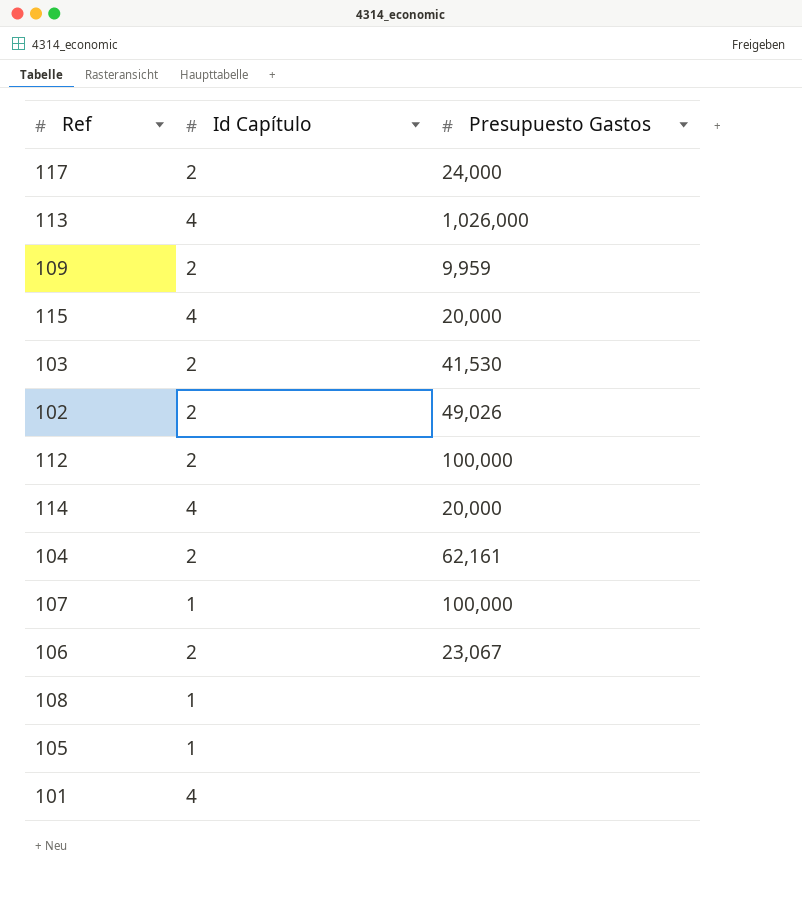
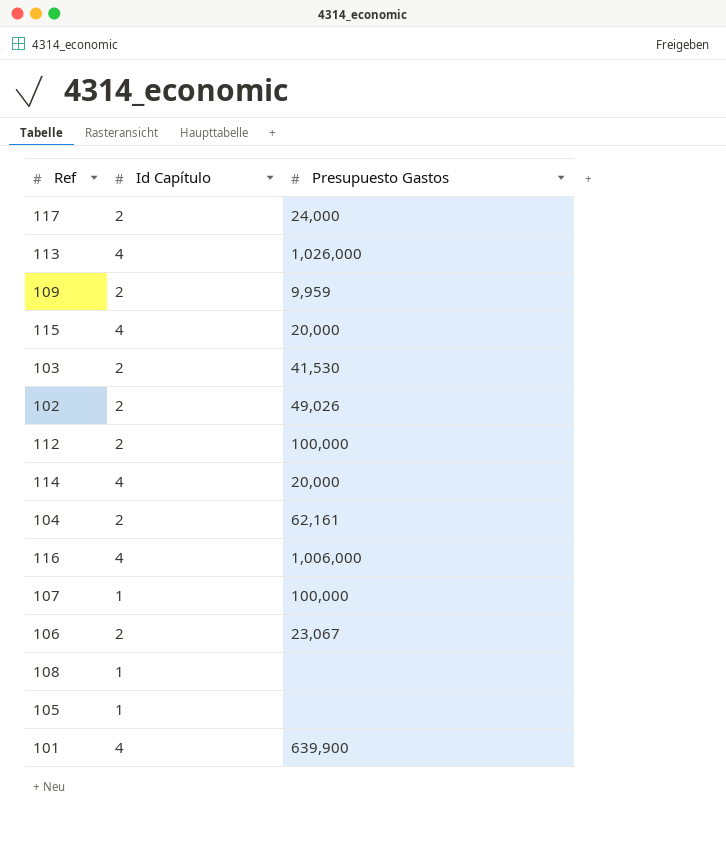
row 116: none -> 4 | 1,006,000
101 | Presupuesto Gastos: none -> 639,900

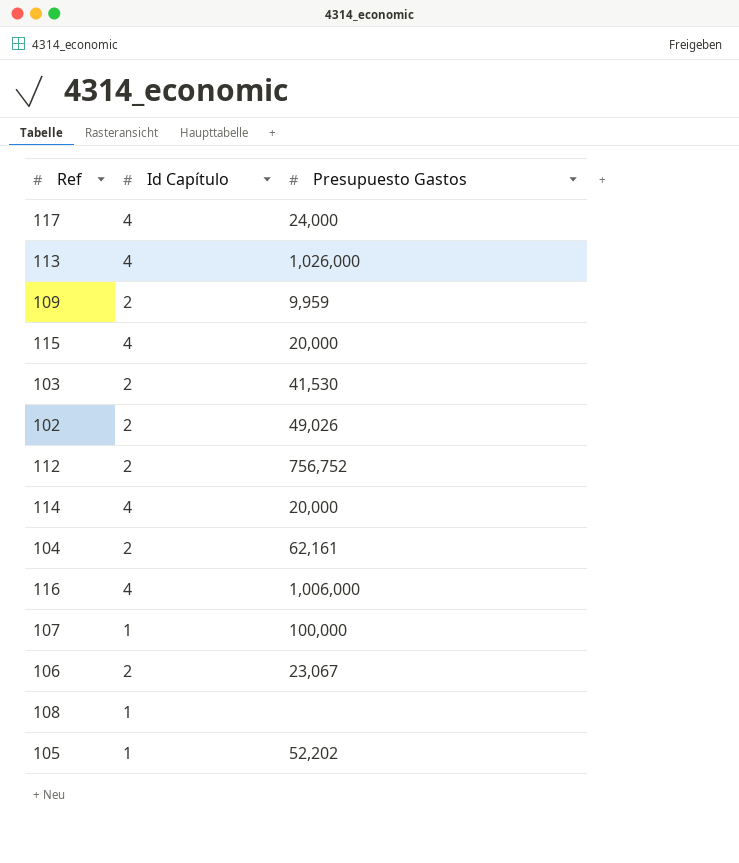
row 101: 4 | 639,900 -> none
117 | Id Capítulo: 2 -> 4
112 | Presupuesto Gastos: 100,000 -> 756,752
105 | Presupuesto Gastos: none -> 52,202

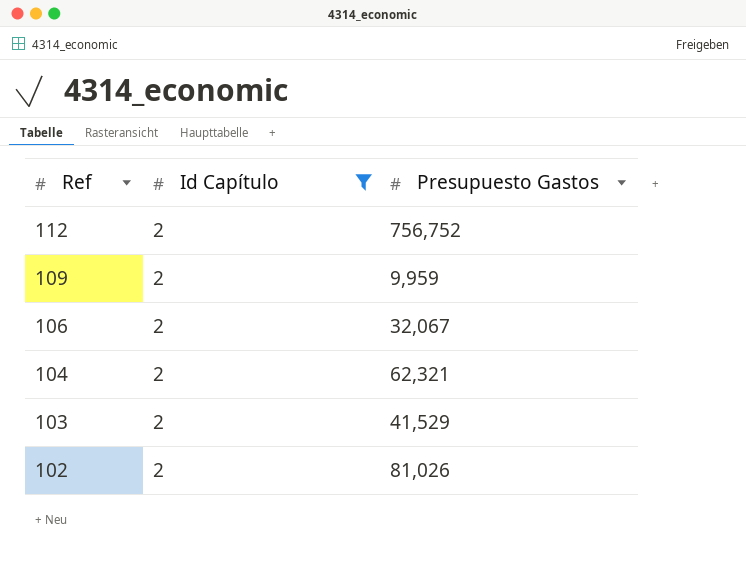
filter: none -> Id Capítulo = 2
row order: none -> Ref descending
106 | Presupuesto Gastos: 23,067 -> 32,067
104 | Presupuesto Gastos: 62,161 -> 62,321
103 | Presupuesto Gastos: 41,530 -> 41,529
102 | Presupuesto Gastos: 49,026 -> 81,026

